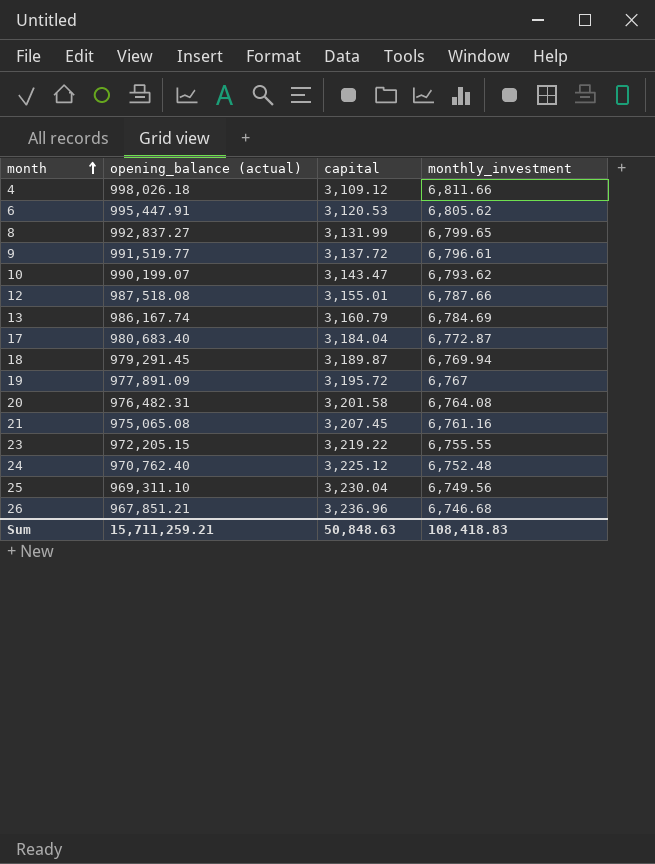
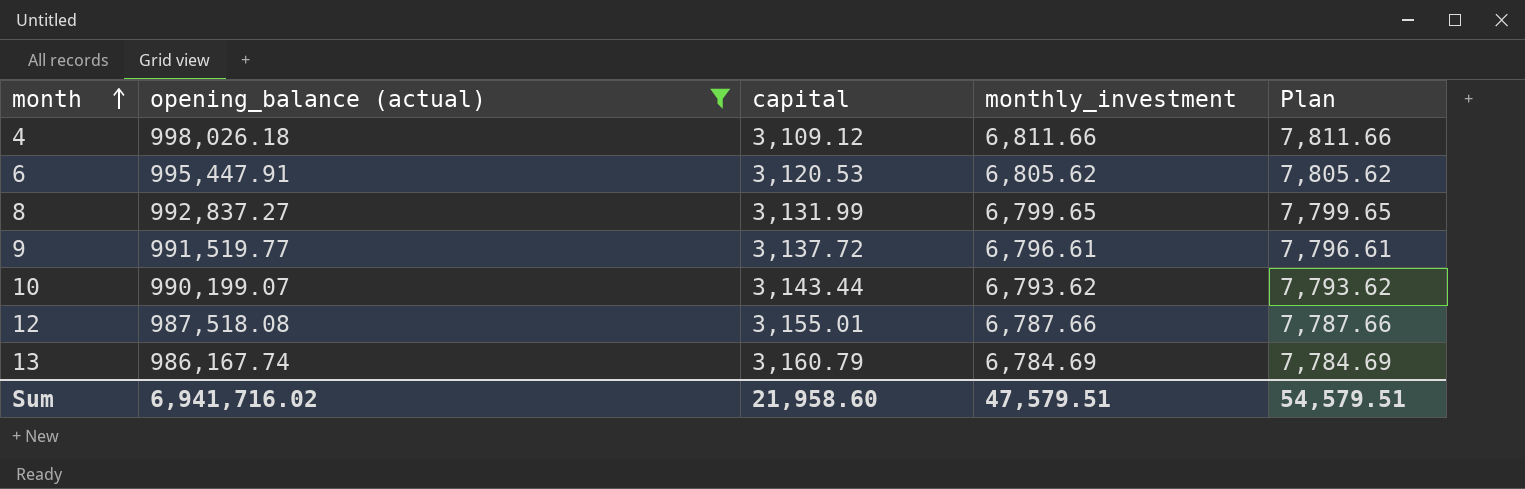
filter: none -> opening_balance (actual) >= 986,167.74
column Plan | formula: none -> [monthly_investment] + 1000
10 | capital: 3,143.47 -> 3,143.44
Sum | opening_balance (actual): 15,711,259.21 -> 6,941,716.02
Sum | capital: 50,848.63 -> 21,958.60
Sum | monthly_investment: 108,418.83 -> 47,579.51

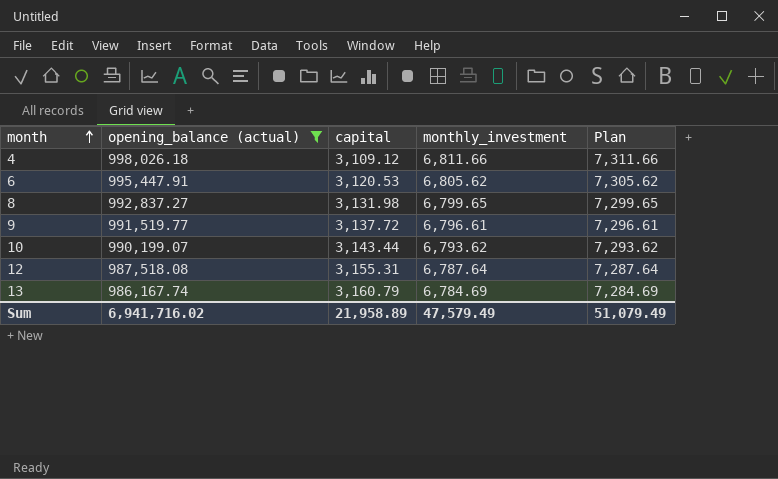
column Plan | formula: [monthly_investment] + 1000 -> [monthly_investment] + 500
8 | capital: 3,131.99 -> 3,131.98
12 | capital: 3,155.01 -> 3,155.31
12 | monthly_investment: 6,787.66 -> 6,787.64
Sum | capital: 21,958.60 -> 21,958.89
Sum | monthly_investment: 47,579.51 -> 47,579.49
Sum | Plan: 54,579.51 -> 51,079.49

